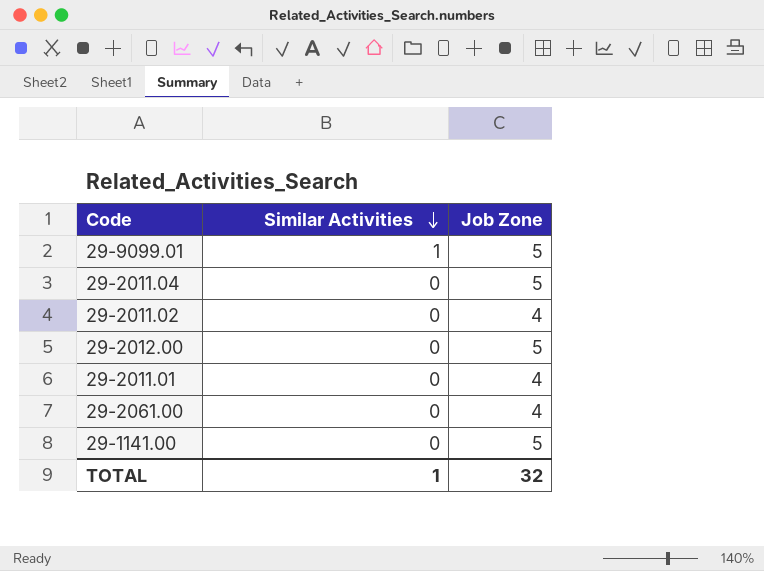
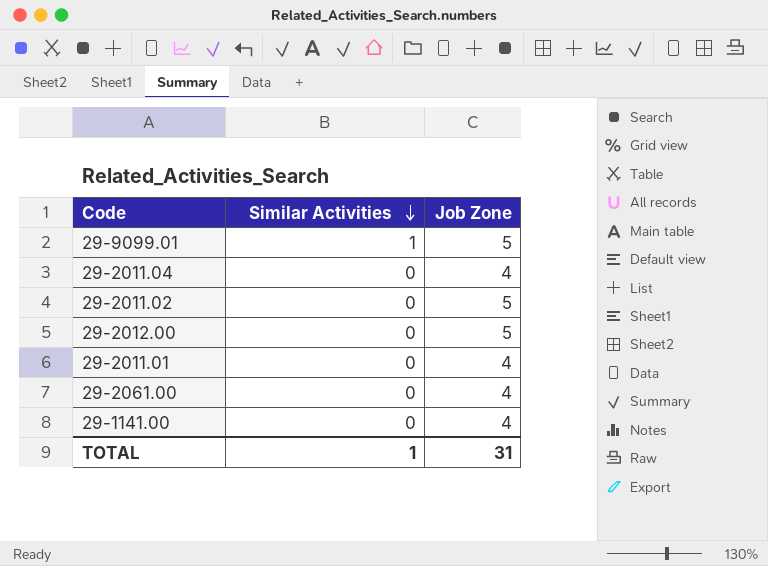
29-2011.04 | Job Zone: 5 -> 4
29-2011.02 | Job Zone: 4 -> 5
29-1141.00 | Job Zone: 5 -> 4
TOTAL | Job Zone: 32 -> 31

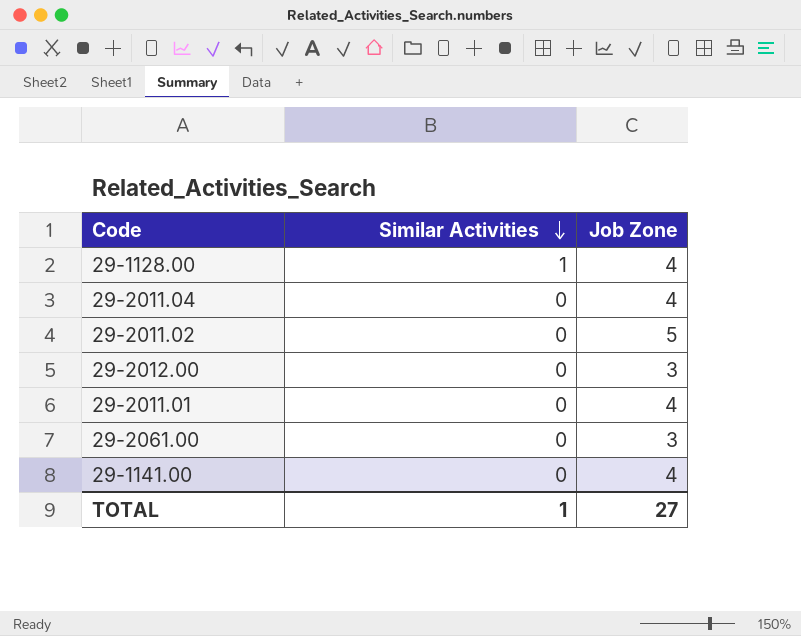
row 29-9099.01: 1 | 5 -> none
row 29-1128.00: none -> 1 | 4
29-2012.00 | Job Zone: 5 -> 3
29-2061.00 | Job Zone: 4 -> 3
TOTAL | Job Zone: 31 -> 27

